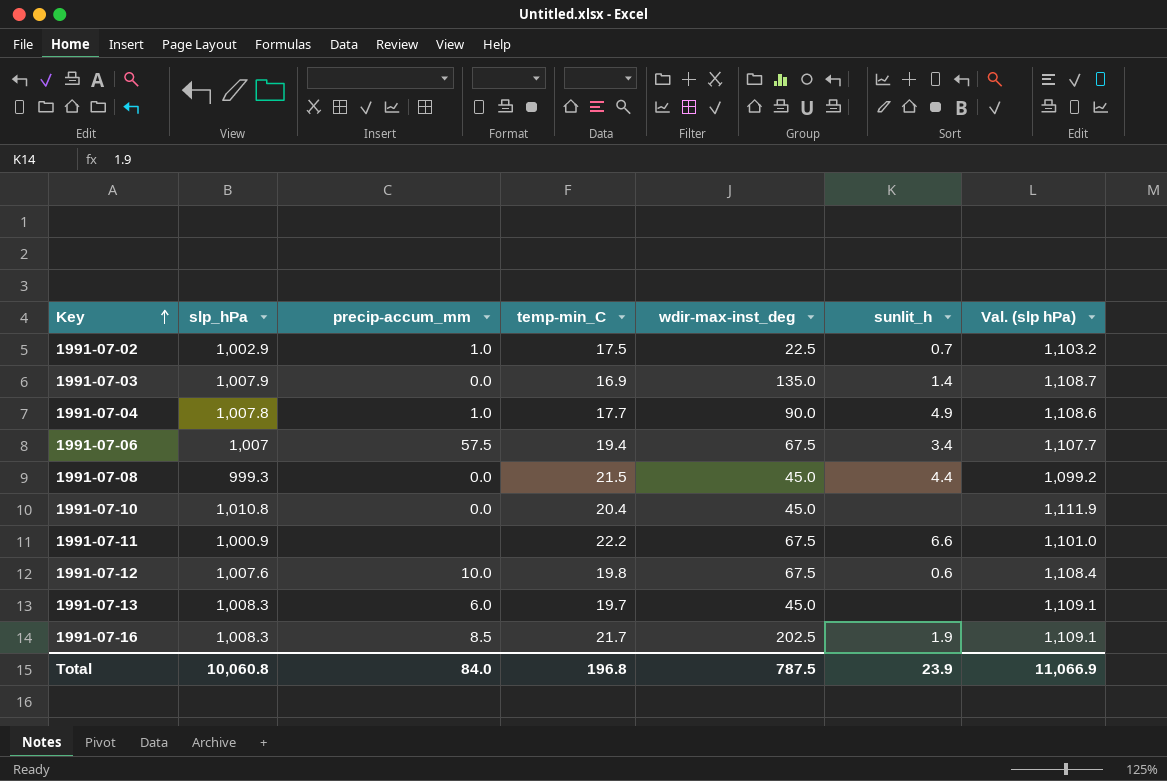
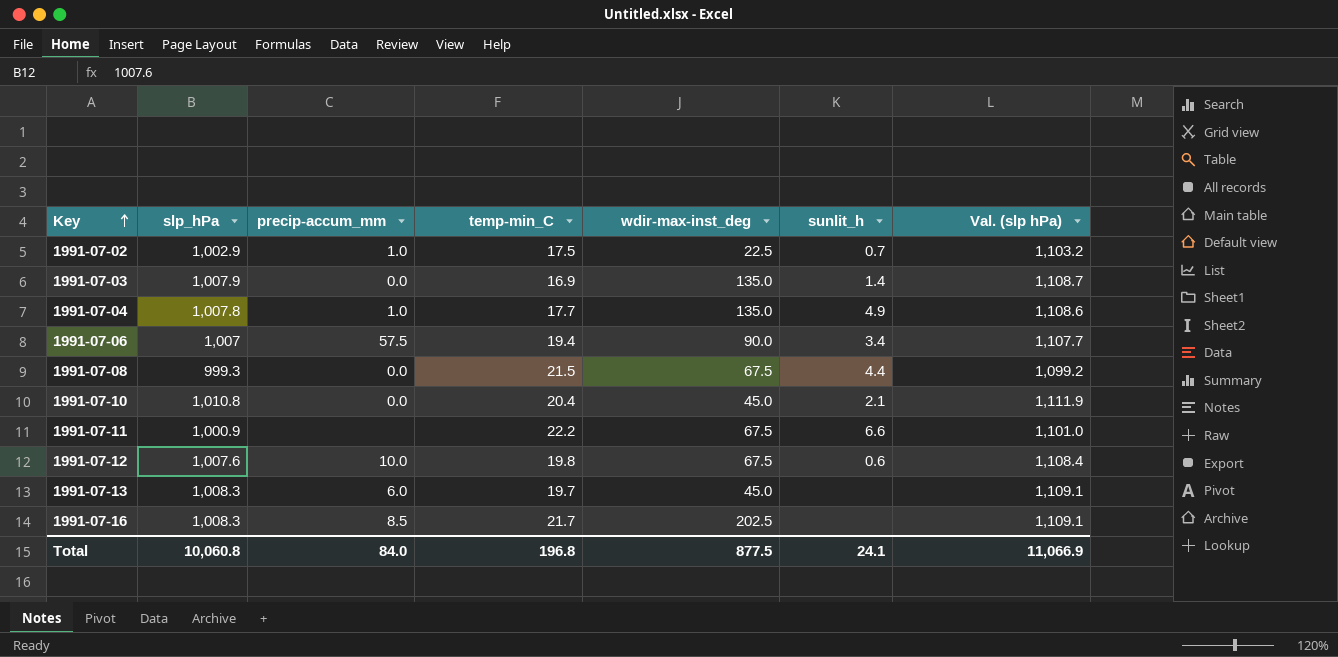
1991-07-04 | wdir-max-inst_deg: 90.0 -> 135.0
1991-07-06 | wdir-max-inst_deg: 67.5 -> 90.0
1991-07-08 | wdir-max-inst_deg: 45.0 -> 67.5
1991-07-10 | sunlit_h: none -> 2.1
1991-07-16 | sunlit_h: 1.9 -> none
Total | wdir-max-inst_deg: 787.5 -> 877.5
Total | sunlit_h: 23.9 -> 24.1

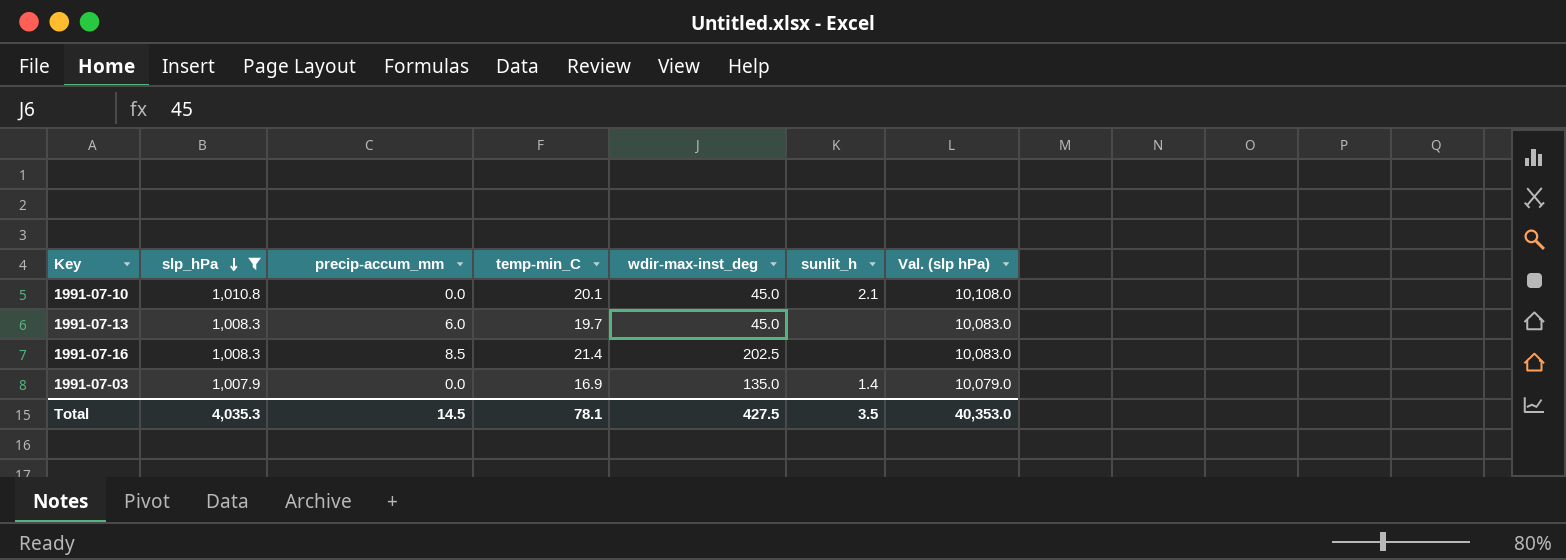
filter: none -> slp_hPa >= 1,007.9
row order: Key ascending -> slp_hPa descending
column Val. (slp hPa) | formula: [slp_hPa] * 1.1 -> [slp_hPa] * 10
1991-07-10 | temp-min_C: 20.4 -> 20.1
1991-07-16 | temp-min_C: 21.7 -> 21.4
Total | slp_hPa: 10,060.8 -> 4,035.3
Total | precip-accum_mm: 84.0 -> 14.5
Total | temp-min_C: 196.8 -> 78.1
Total | wdir-max-inst_deg: 877.5 -> 427.5
Total | sunlit_h: 24.1 -> 3.5
Total | Val. (slp hPa): 11,066.9 -> 40,353.0

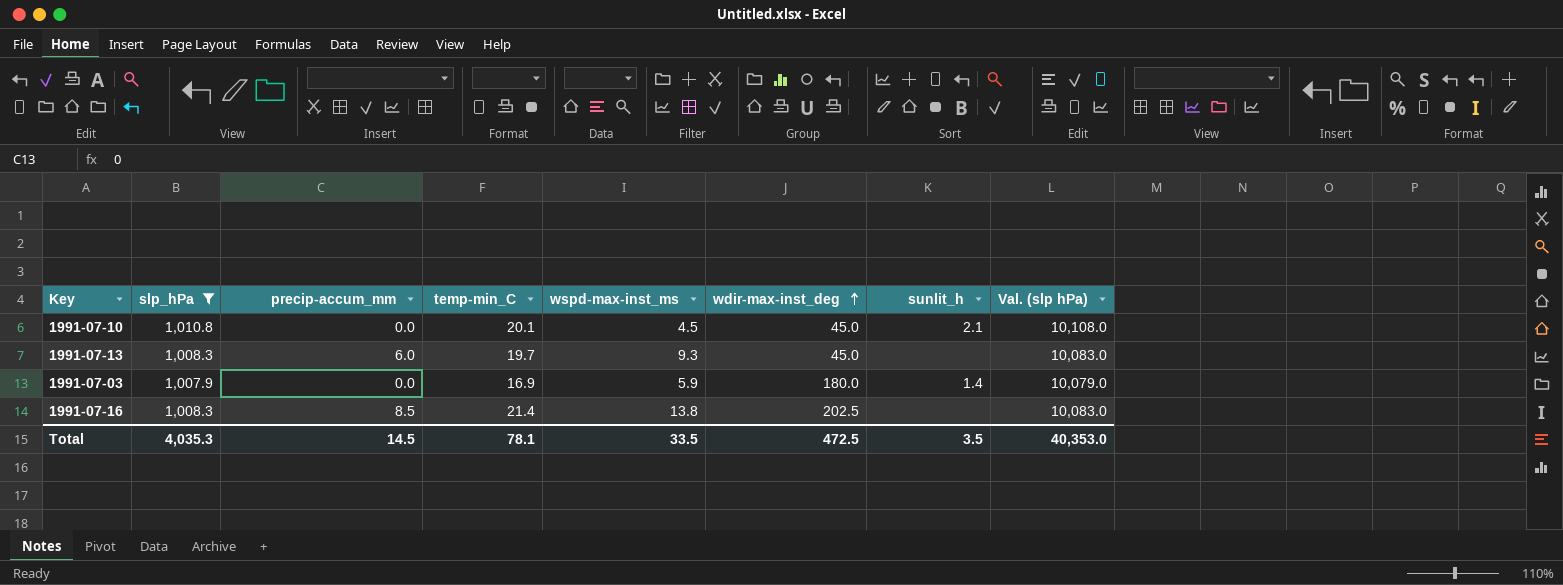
row order: slp_hPa descending -> wdir-max-inst_deg ascending
column wspd-max-inst_ms | position: none -> 5
1991-07-03 | wdir-max-inst_deg: 135.0 -> 180.0
Total | wdir-max-inst_deg: 427.5 -> 472.5

